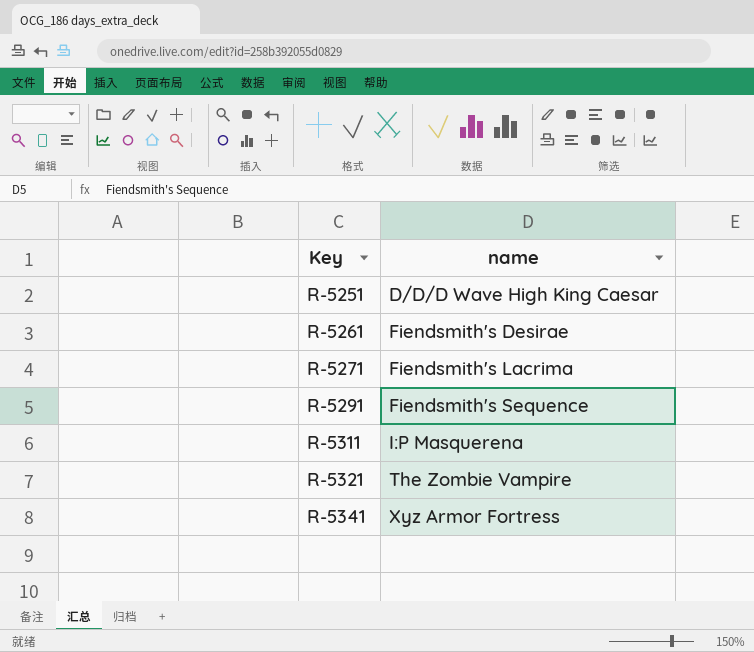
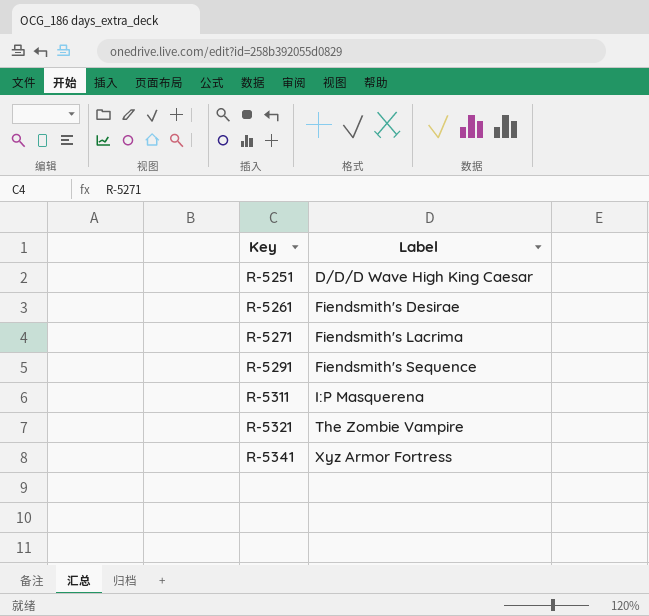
column name: name -> Label

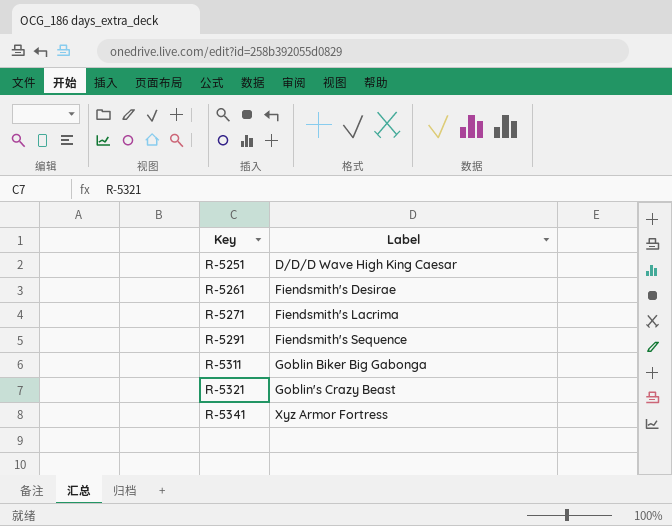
R-5311 | Label: I:P Masquerena -> Goblin Biker Big Gabonga
R-5321 | Label: The Zombie Vampire -> Goblin's Crazy Beast

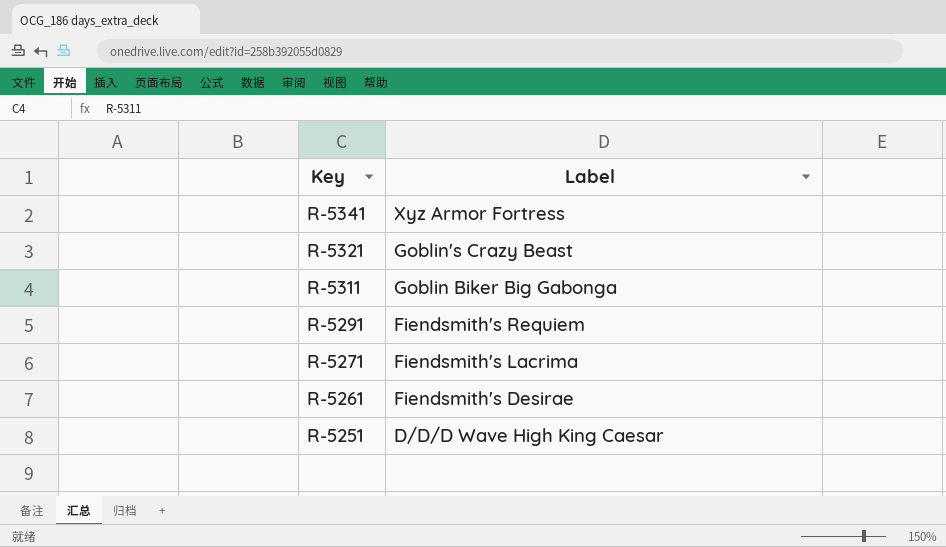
row order: Key ascending -> Key descending
R-5291 | Label: Fiendsmith's Sequence -> Fiendsmith's Requiem

